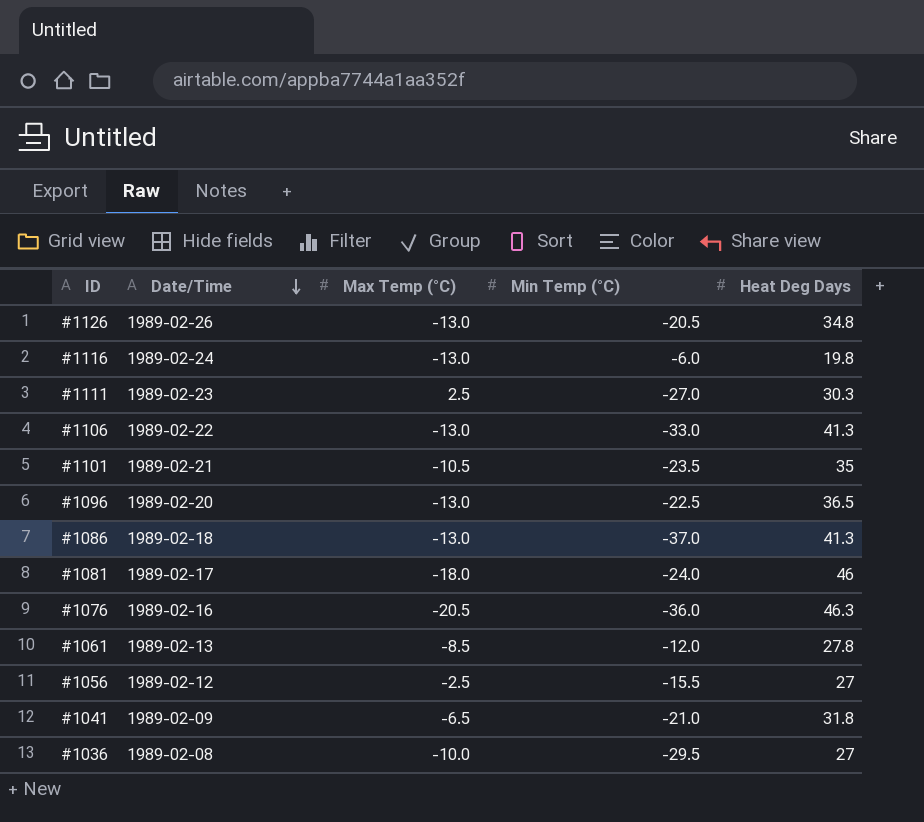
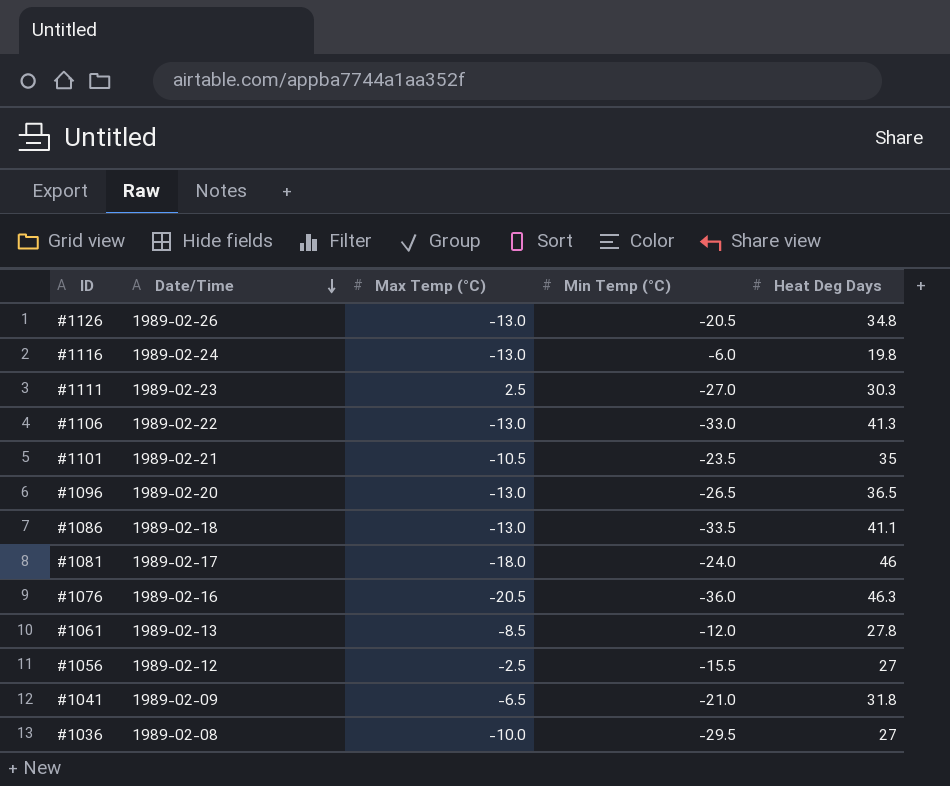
#1096 | Min Temp (°C): -22.5 -> -26.5
#1086 | Min Temp (°C): -37.0 -> -33.5
#1086 | Heat Deg Days: 41.3 -> 41.1

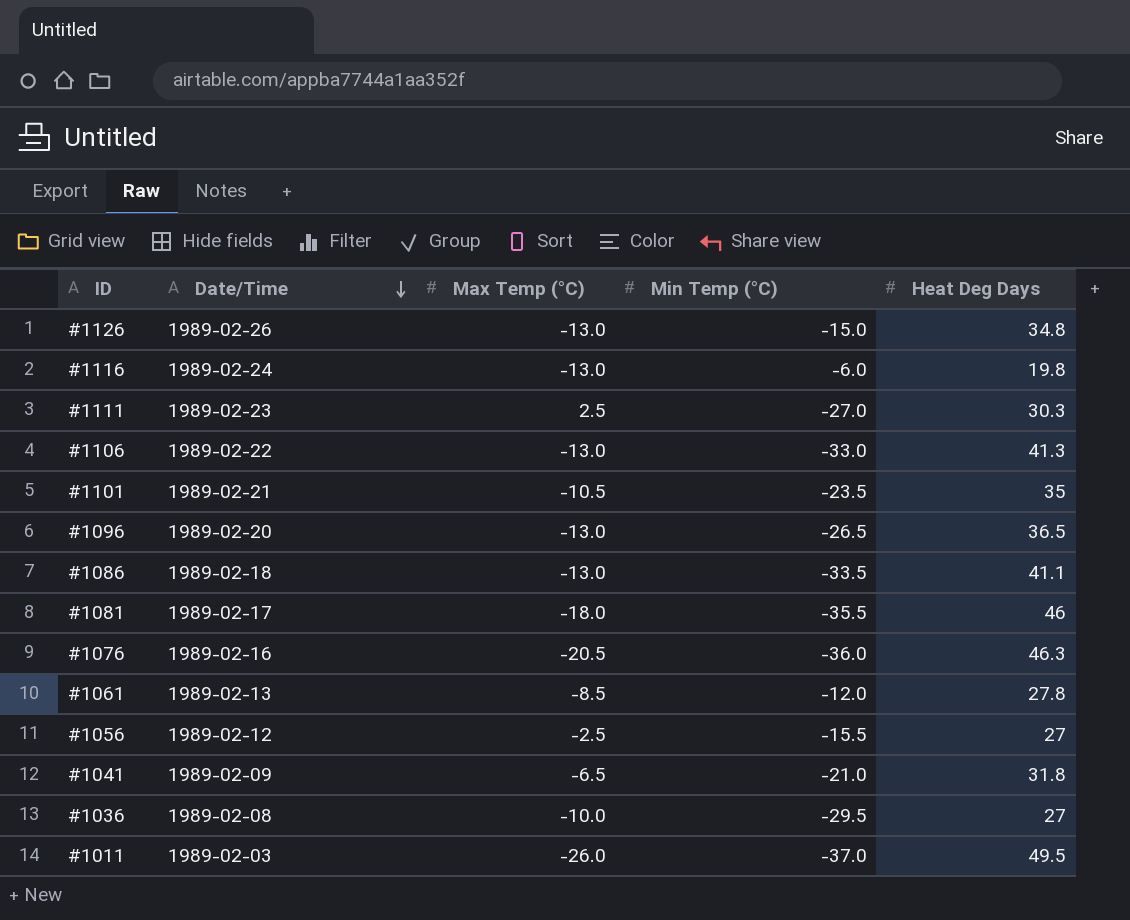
#1126 | Min Temp (°C): -20.5 -> -15.0
#1081 | Min Temp (°C): -24.0 -> -35.5
row #1011: none -> 1989-02-03 | -26.0 | -37.0 | 49.5

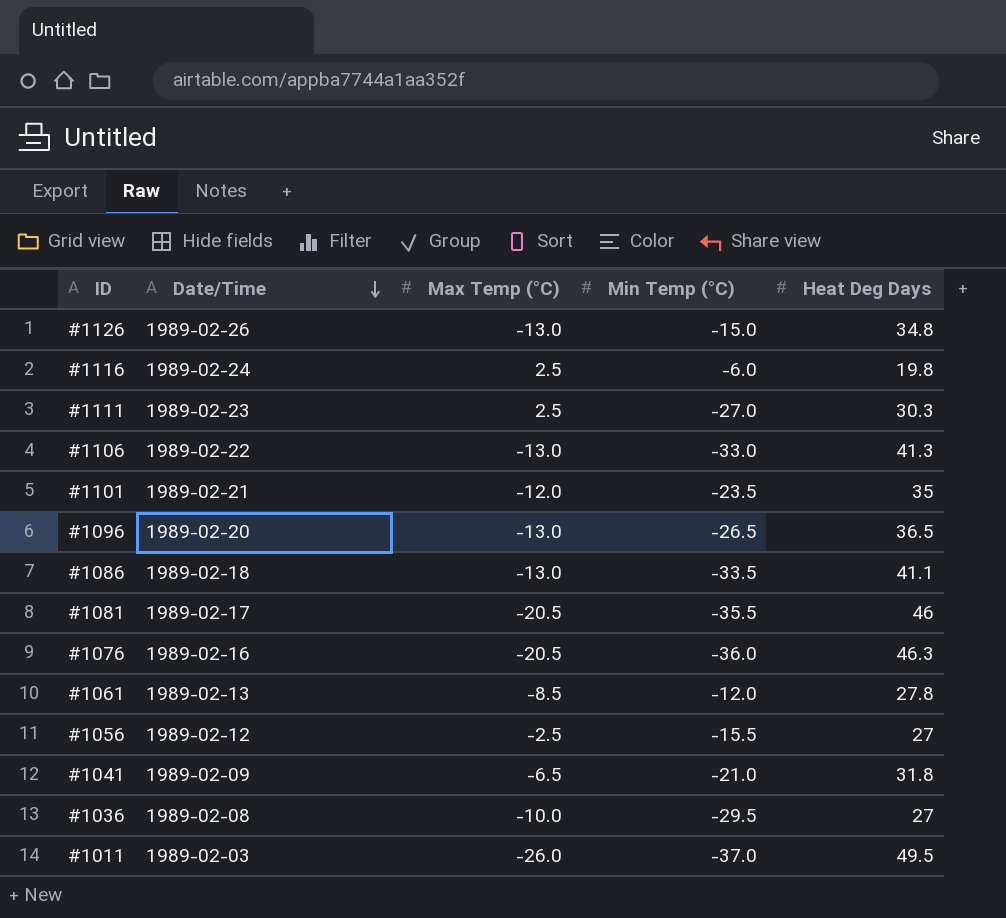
#1116 | Max Temp (°C): -13.0 -> 2.5
#1101 | Max Temp (°C): -10.5 -> -12.0
#1081 | Max Temp (°C): -18.0 -> -20.5

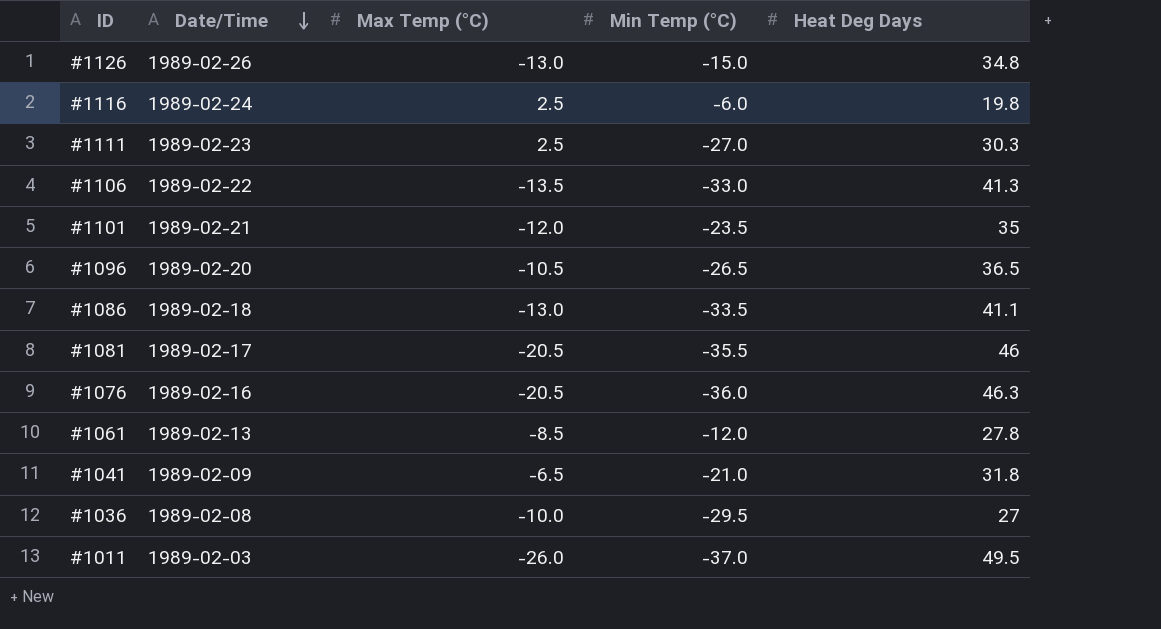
row #1056: 1989-02-12 | -2.5 | -15.5 | 27 -> none
#1106 | Max Temp (°C): -13.0 -> -13.5
#1096 | Max Temp (°C): -13.0 -> -10.5

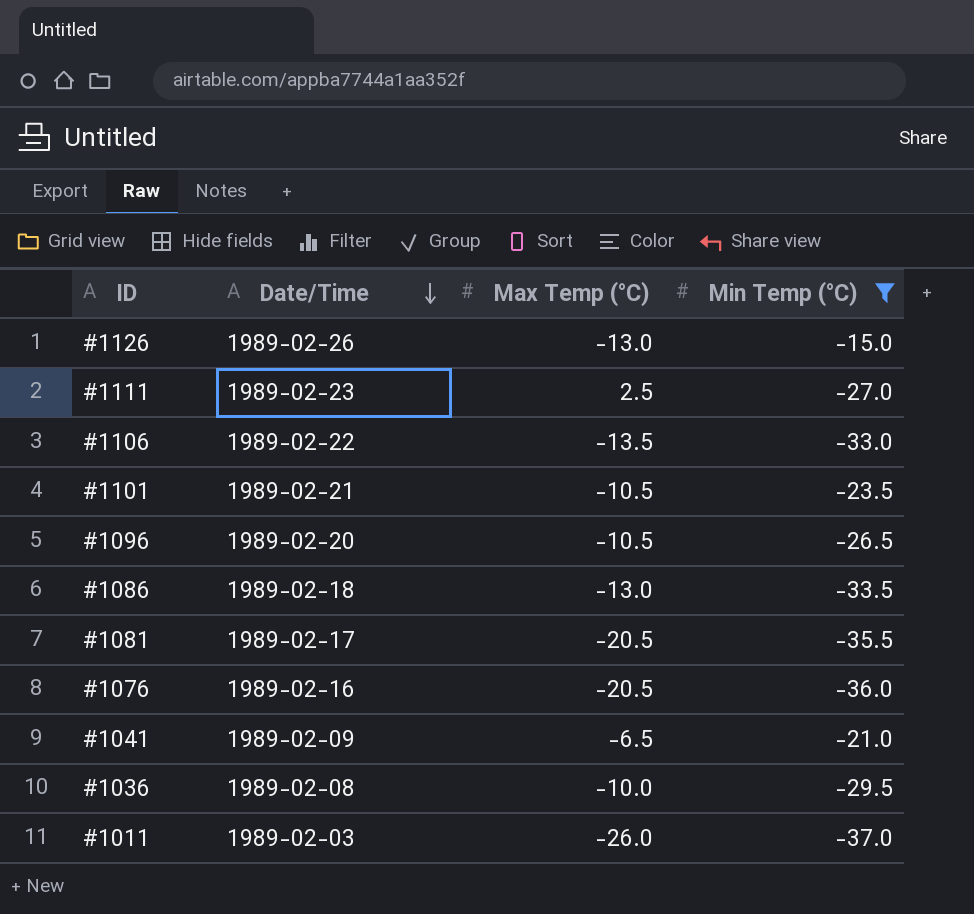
filter: none -> Min Temp (°C) <= -15.0
column Heat Deg Days | position: 5 -> none
#1101 | Max Temp (°C): -12.0 -> -10.5

